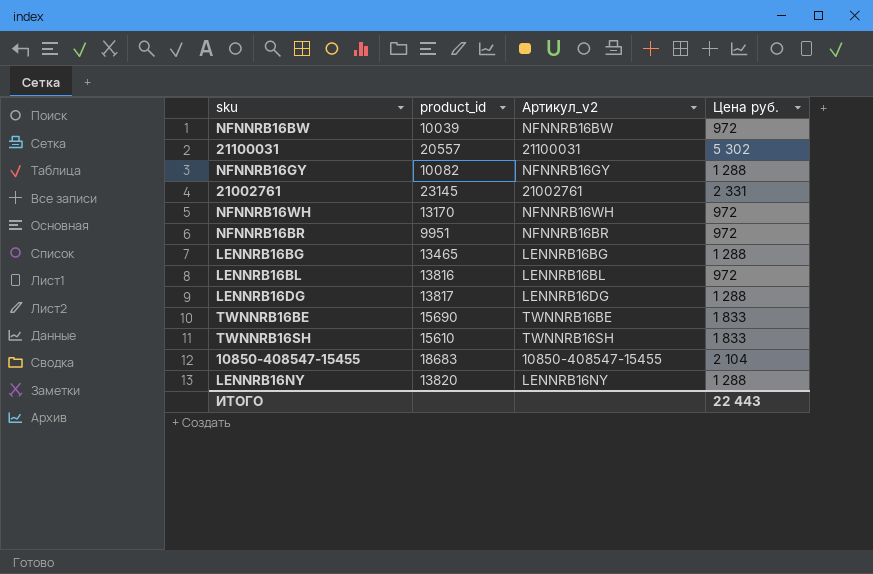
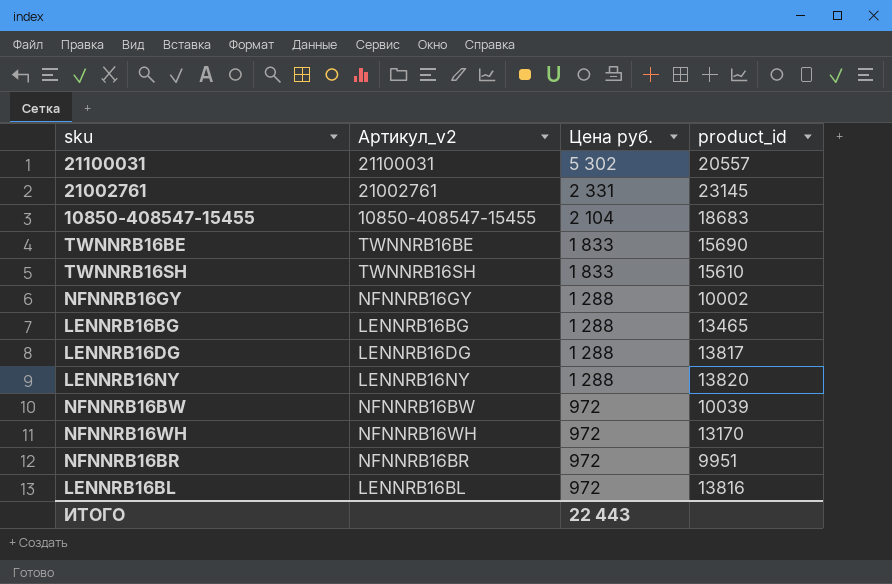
row order: none -> Цена руб. descending
column product_id | position: 2 -> 4
NFNNRB16GY | product_id: 10082 -> 10002

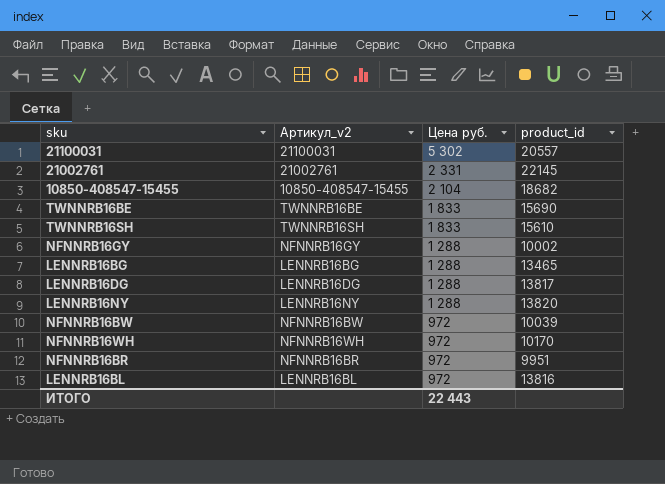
21002761 | product_id: 23145 -> 22145
10850-408547-15455 | product_id: 18683 -> 18682
NFNNRB16WH | product_id: 13170 -> 10170

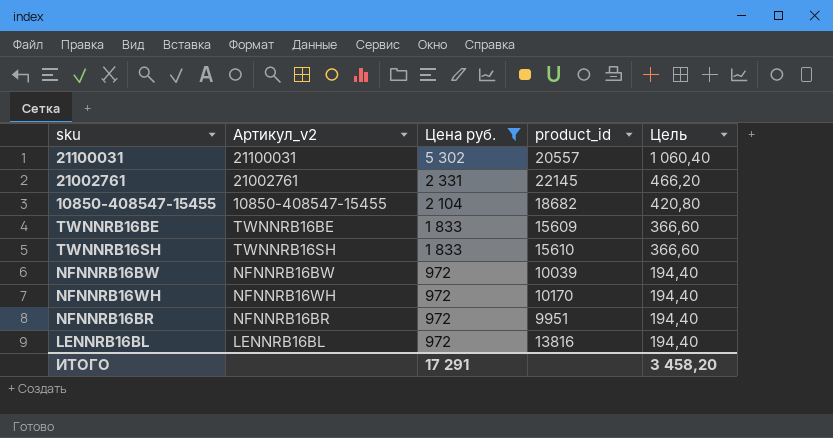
filter: none -> Цена руб. != 1 288
column Цель | formula: none -> [Цена руб.] * 0,2
TWNNRB16BE | product_id: 15690 -> 15609
ИТОГО | Цена руб.: 22 443 -> 17 291

